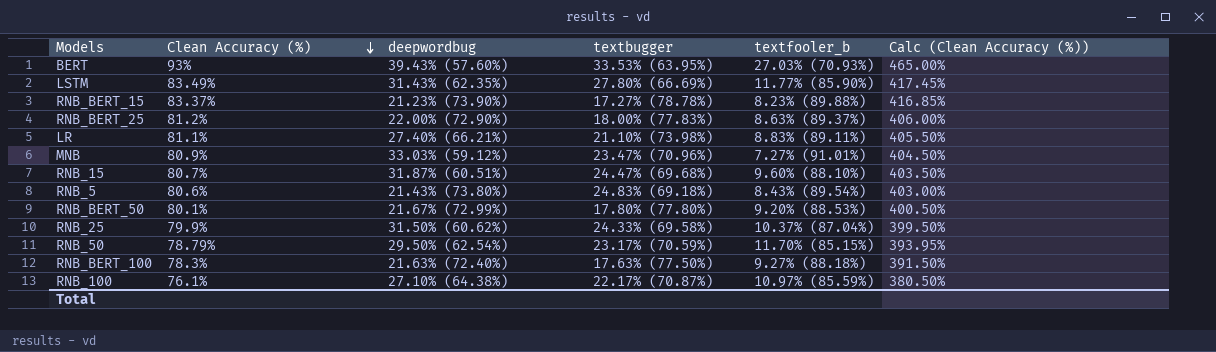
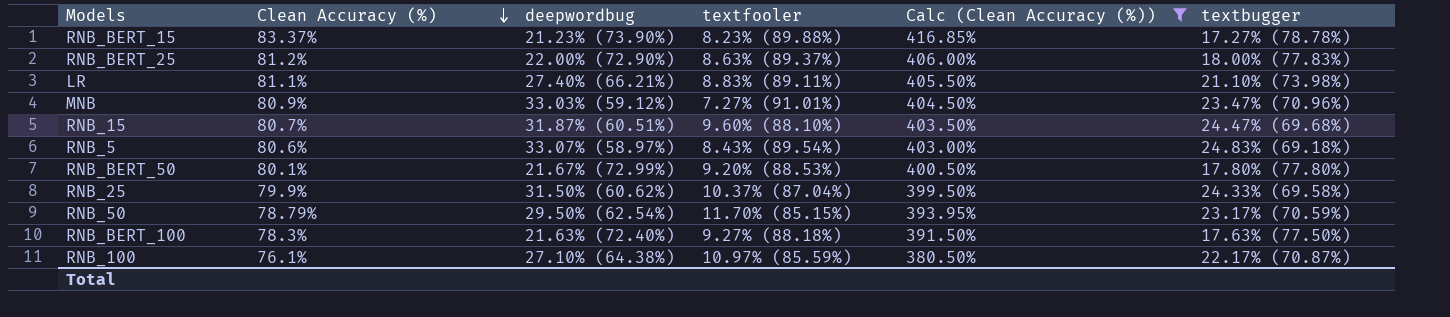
filter: none -> Calc (Clean Accuracy (%)) <= 416.85%
column name: textfooler_b -> textfooler
column textbugger | position: 4 -> 6
RNB_5 | deepwordbug: 21.43% (73.80%) -> 33.07% (58.97%)

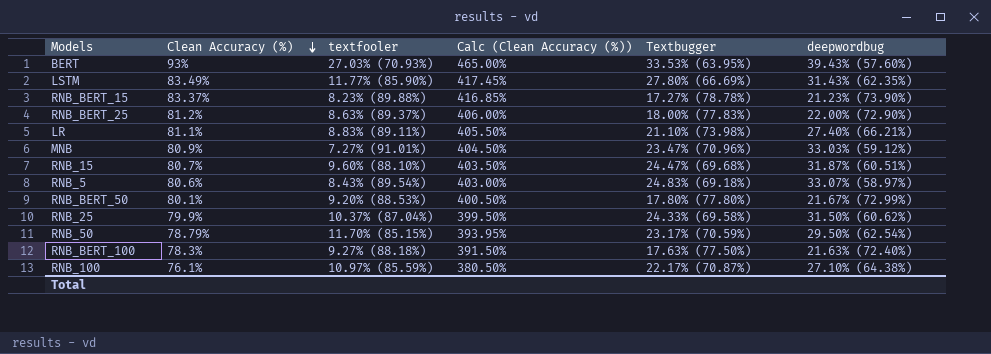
filter: Calc (Clean Accuracy (%)) <= 416.85% -> none
column name: textbugger -> Textbugger
column deepwordbug | position: 3 -> 6

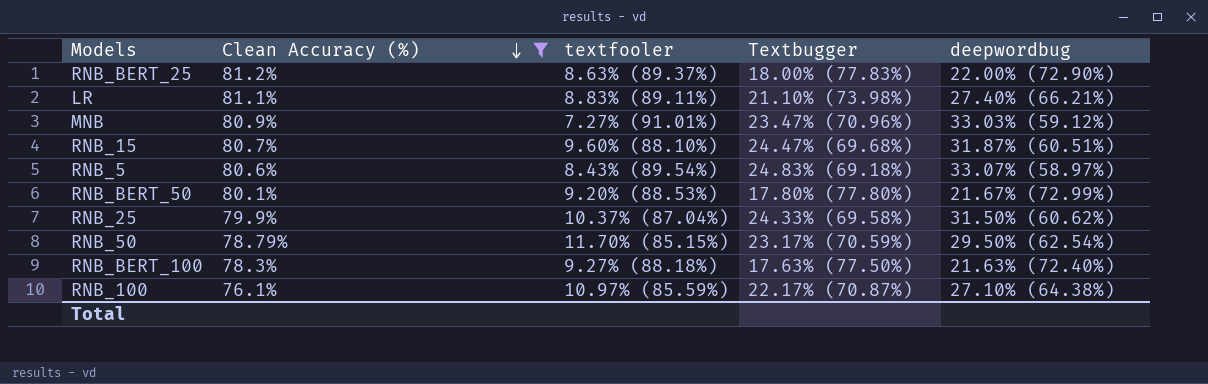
filter: none -> Clean Accuracy (%) <= 81.2%
column Calc (Clean Accuracy (%)) | formula: [Clean Accuracy (%)] * 5 -> none

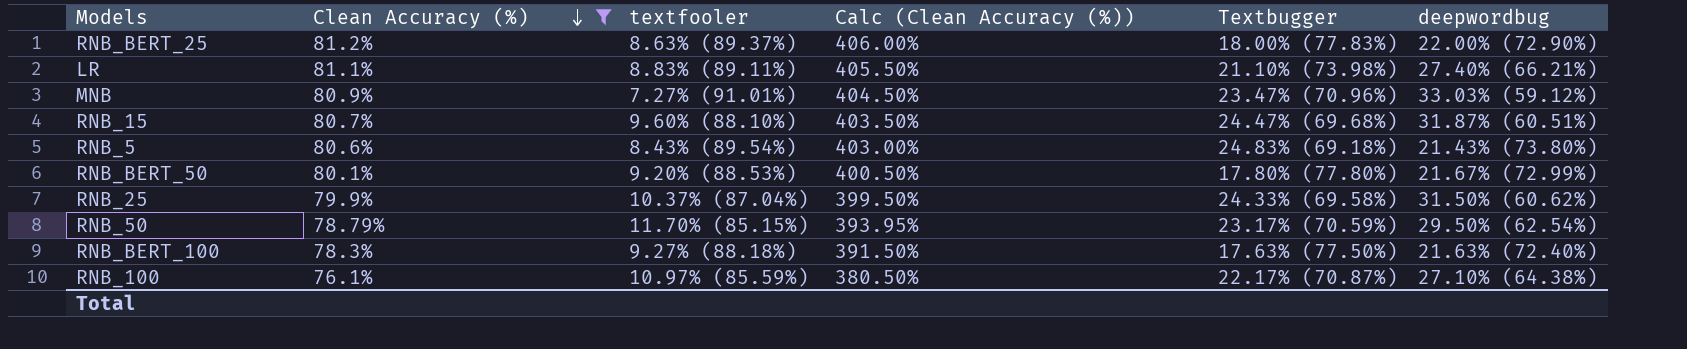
column Calc (Clean Accuracy (%)) | formula: none -> [Clean Accuracy (%)] * 5
RNB_5 | deepwordbug: 33.07% (58.97%) -> 21.43% (73.80%)

